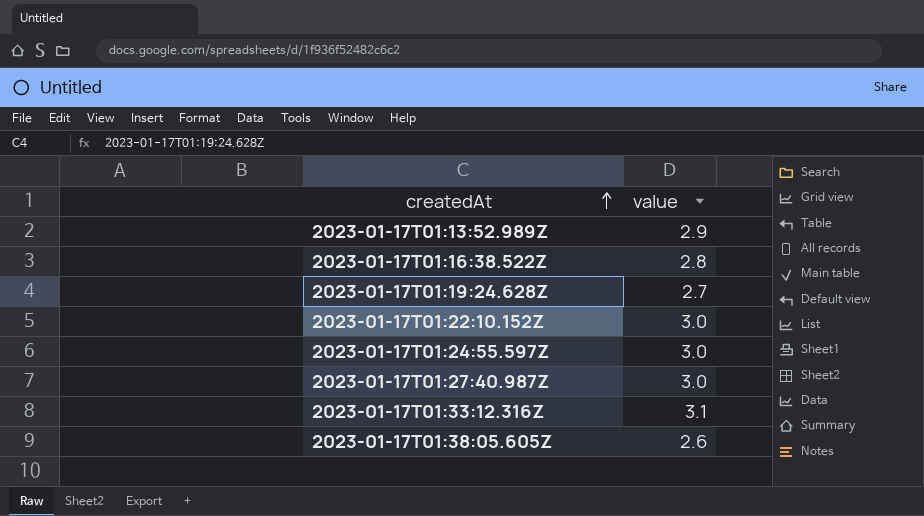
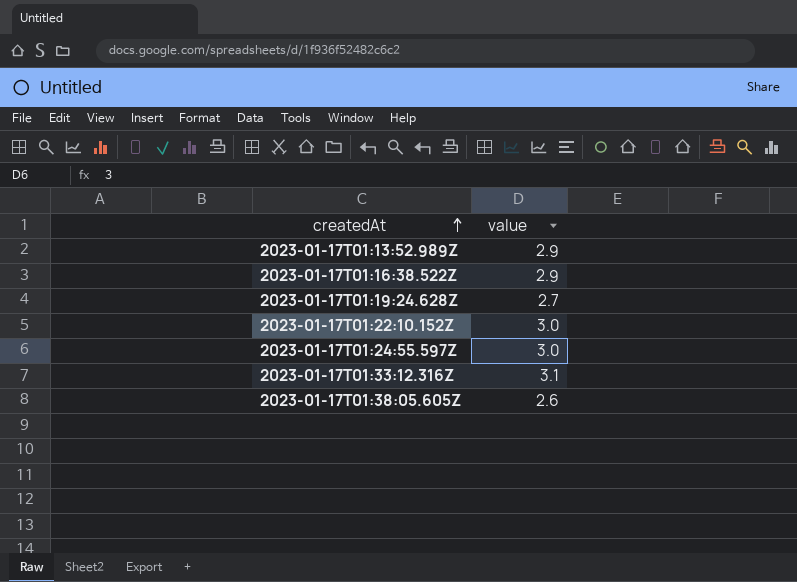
row 2023-01-17T01:27:40.987Z: 3.0 -> none
2023-01-17T01:16:38.522Z | value: 2.8 -> 2.9

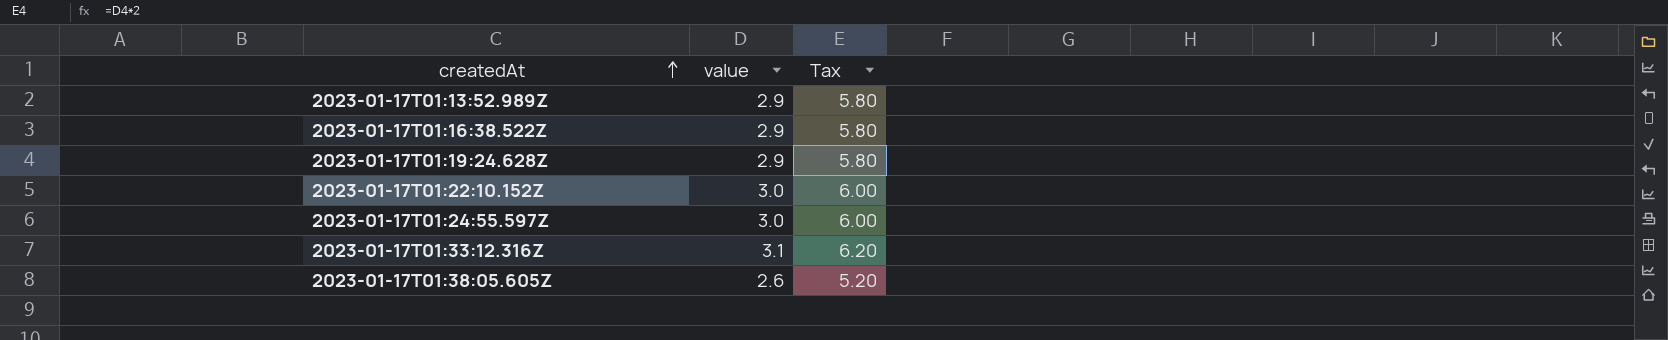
column Tax | formula: none -> [value] * 2
2023-01-17T01:19:24.628Z | value: 2.7 -> 2.9

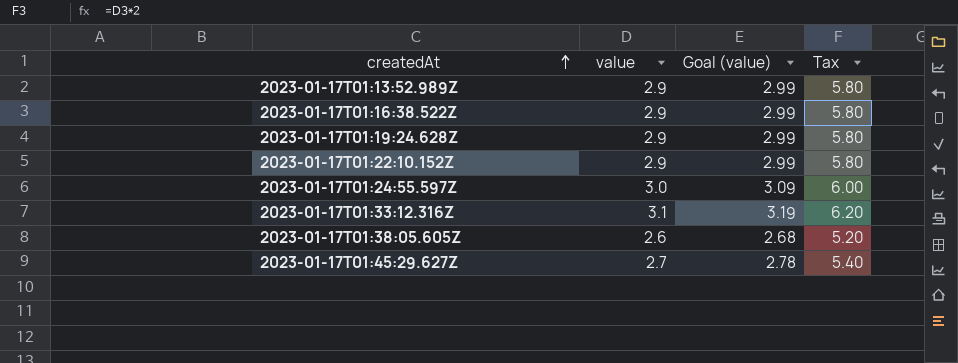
column Goal (value) | formula: none -> [value] * 1.03
2023-01-17T01:22:10.152Z | value: 3.0 -> 2.9
2023-01-17T01:22:10.152Z | Tax: 6.00 -> 5.80
row 2023-01-17T01:45:29.627Z: none -> 2.7 | 2.78 | 5.40

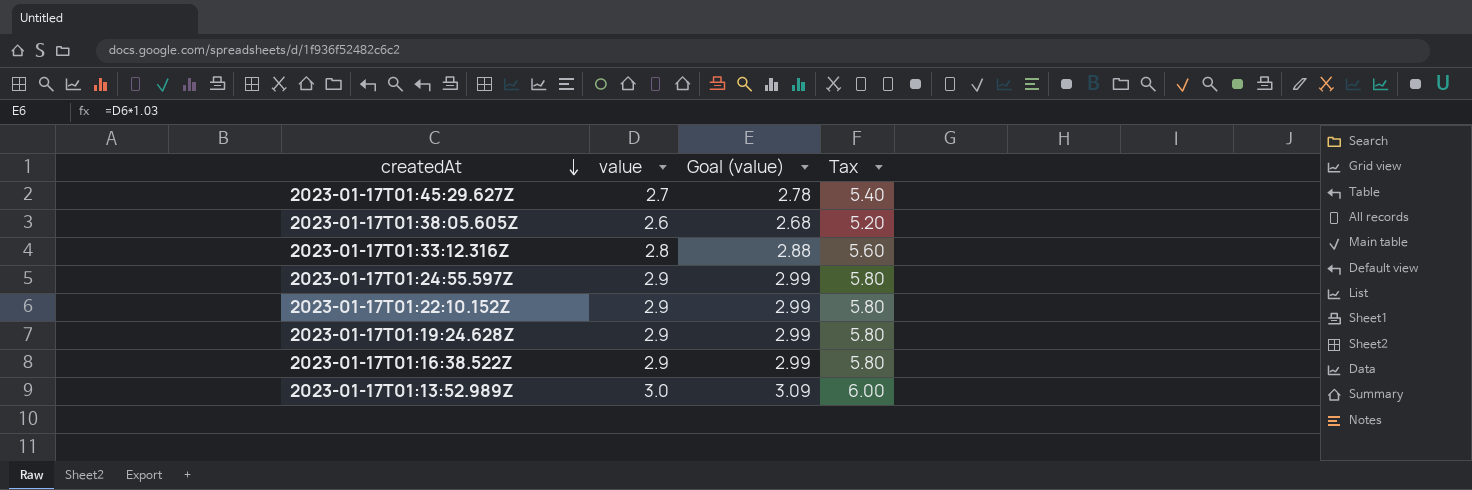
row order: createdAt ascending -> createdAt descending
2023-01-17T01:33:12.316Z | value: 3.1 -> 2.8
2023-01-17T01:33:12.316Z | Goal (value): 3.19 -> 2.88
2023-01-17T01:33:12.316Z | Tax: 6.20 -> 5.60
2023-01-17T01:24:55.597Z | value: 3.0 -> 2.9
2023-01-17T01:24:55.597Z | Goal (value): 3.09 -> 2.99
2023-01-17T01:24:55.597Z | Tax: 6.00 -> 5.80
2023-01-17T01:13:52.989Z | value: 2.9 -> 3.0
2023-01-17T01:13:52.989Z | Goal (value): 2.99 -> 3.09
2023-01-17T01:13:52.989Z | Tax: 5.80 -> 6.00

